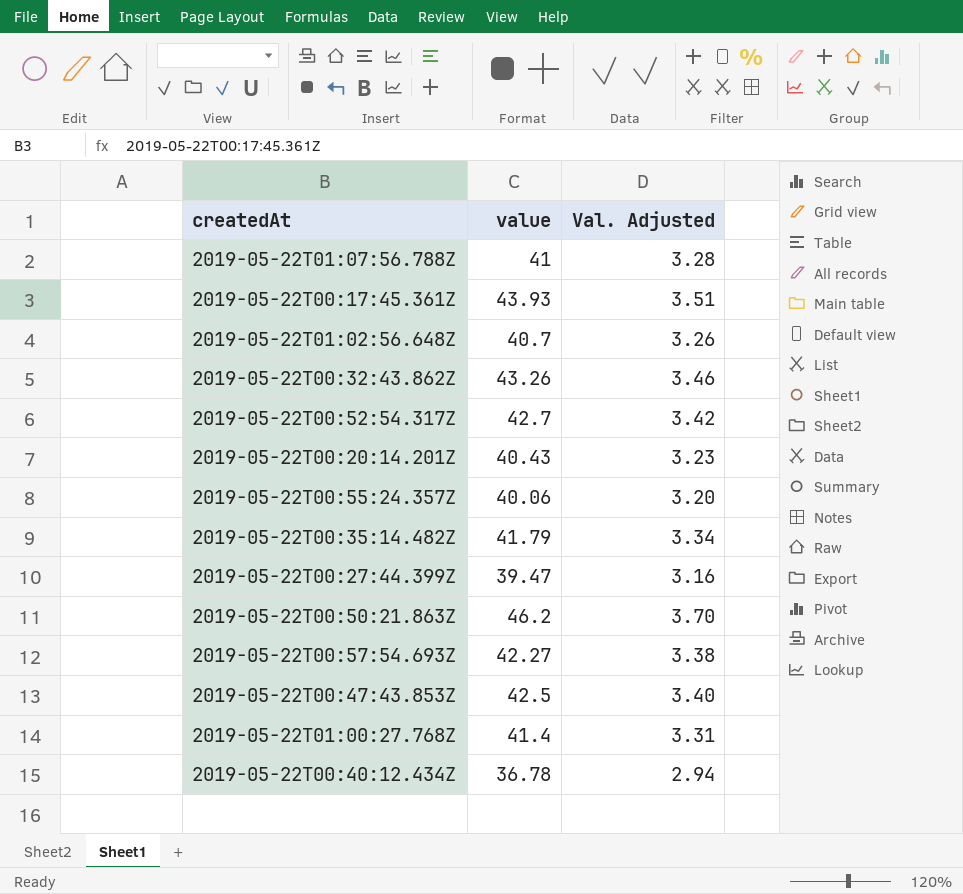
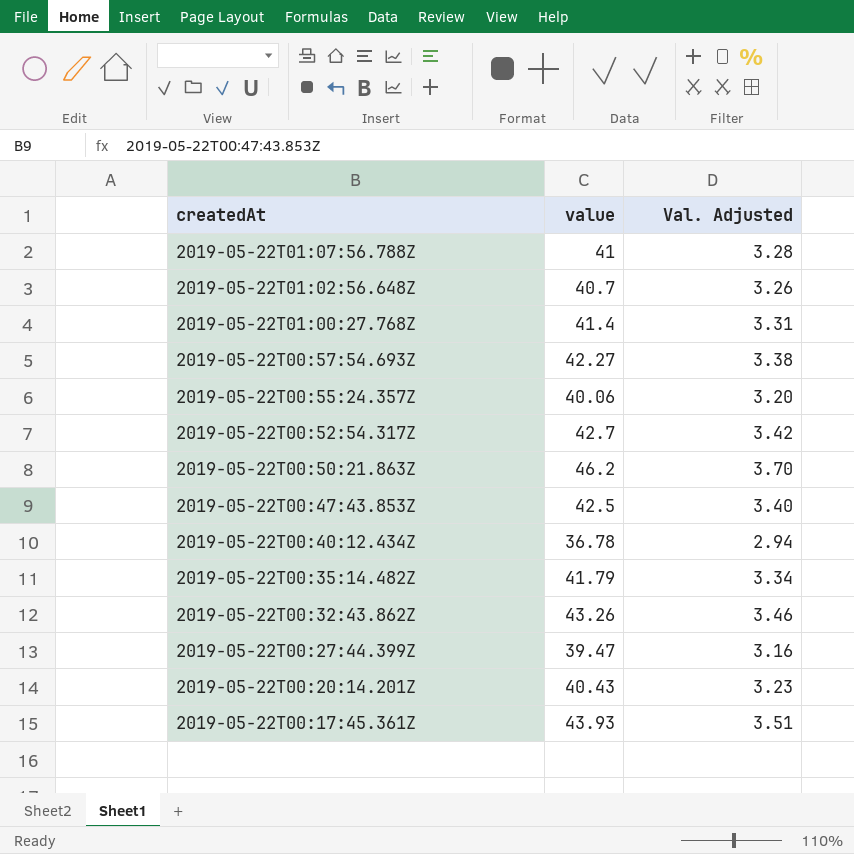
row order: none -> createdAt descending

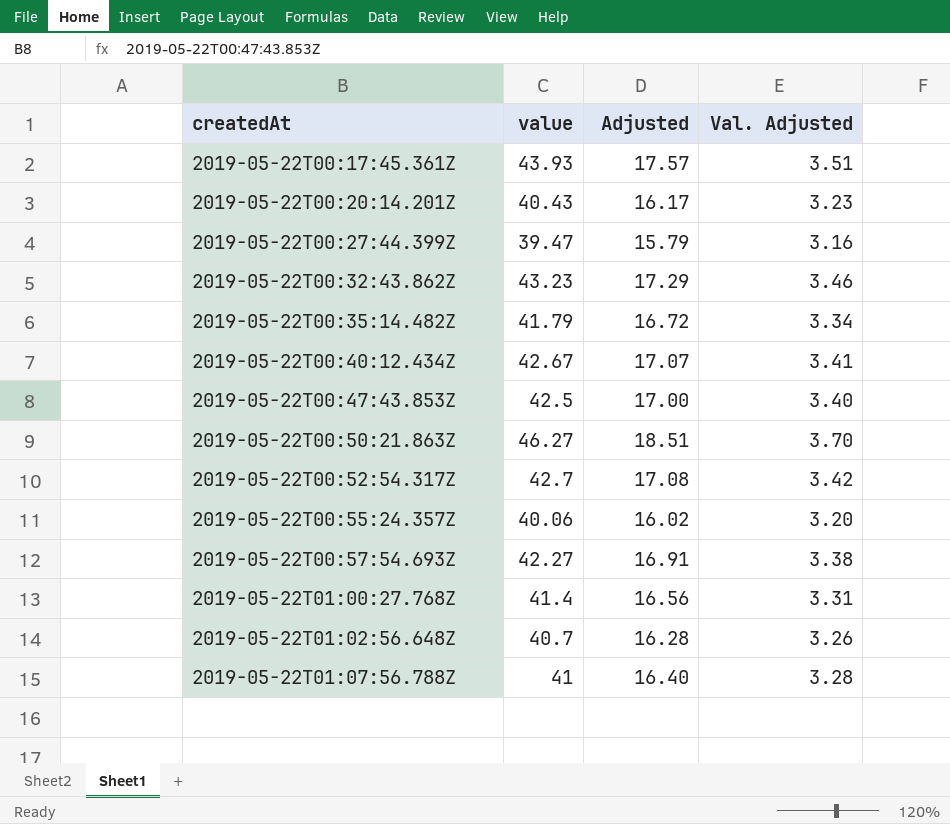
row order: createdAt descending -> createdAt ascending
column Adjusted | formula: none -> [value] * 0.4
2019-05-22T00:32:43.862Z | value: 43.26 -> 43.23
2019-05-22T00:40:12.434Z | value: 36.78 -> 42.67
2019-05-22T00:40:12.434Z | Val. Adjusted: 2.94 -> 3.41
2019-05-22T00:50:21.863Z | value: 46.2 -> 46.27

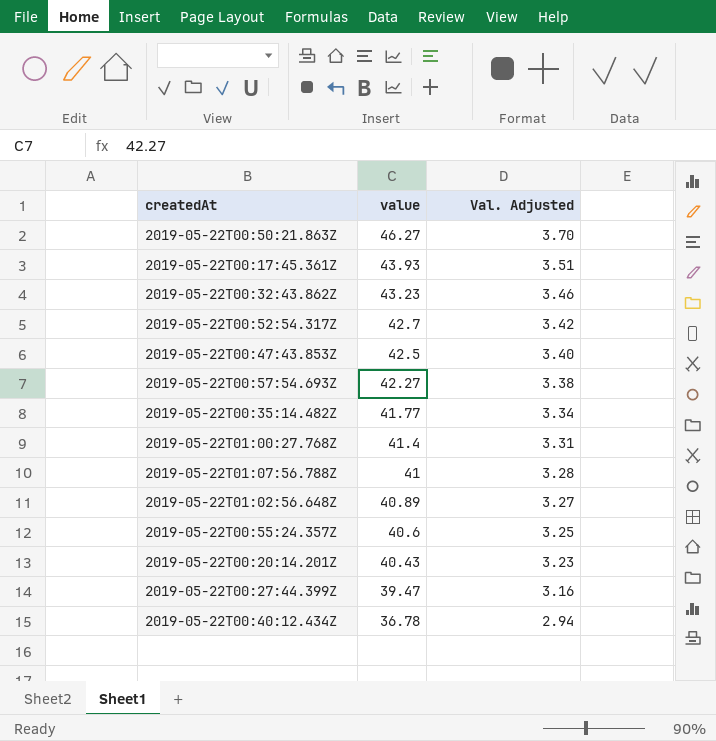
row order: createdAt ascending -> value descending
column Adjusted | formula: [value] * 0.4 -> none
2019-05-22T00:35:14.482Z | value: 41.79 -> 41.77
2019-05-22T01:02:56.648Z | value: 40.7 -> 40.89
2019-05-22T01:02:56.648Z | Val. Adjusted: 3.26 -> 3.27
2019-05-22T00:55:24.357Z | value: 40.06 -> 40.6
2019-05-22T00:55:24.357Z | Val. Adjusted: 3.20 -> 3.25
2019-05-22T00:40:12.434Z | value: 42.67 -> 36.78
2019-05-22T00:40:12.434Z | Val. Adjusted: 3.41 -> 2.94

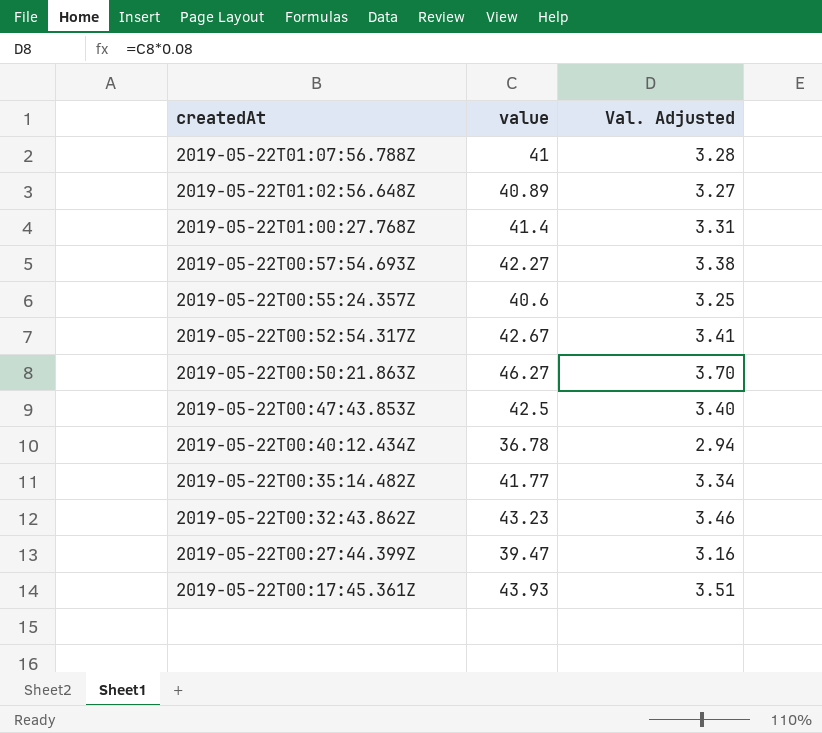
row order: value descending -> createdAt descending
row 2019-05-22T00:20:14.201Z: 40.43 | 3.23 -> none
2019-05-22T00:52:54.317Z | value: 42.7 -> 42.67
2019-05-22T00:52:54.317Z | Val. Adjusted: 3.42 -> 3.41

